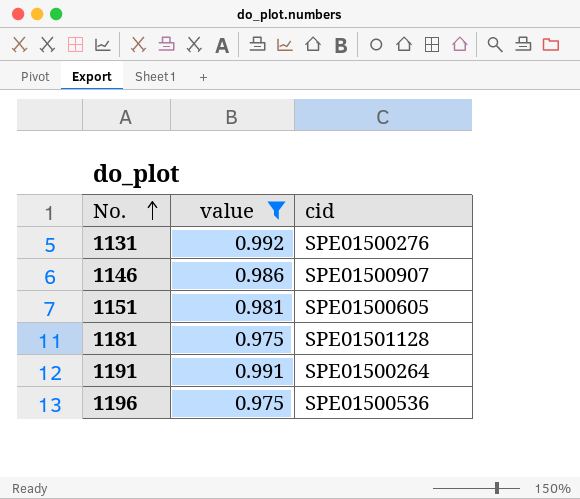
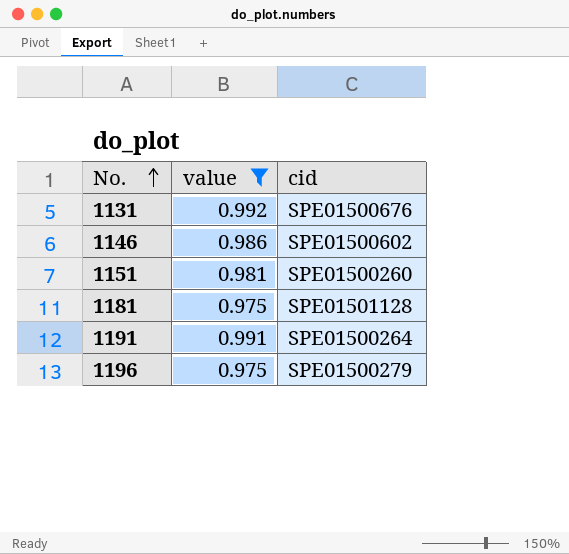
1131 | cid: SPE01500276 -> SPE01500676
1146 | cid: SPE01500907 -> SPE01500602
1151 | cid: SPE01500605 -> SPE01500260
1196 | cid: SPE01500536 -> SPE01500279

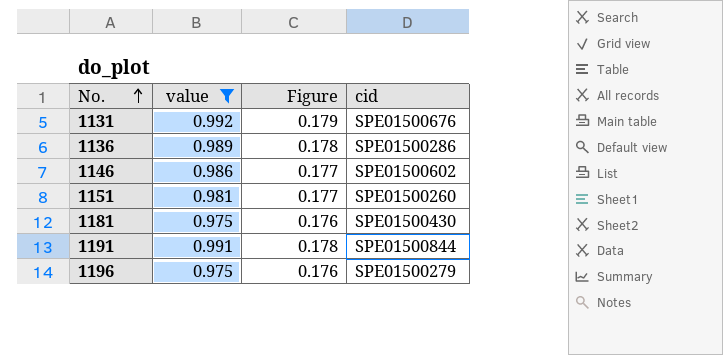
column Figure | formula: none -> [value] * 0.18
row 1136: none -> 0.989 | 0.178 | SPE01500286
1181 | cid: SPE01501128 -> SPE01500430
1191 | cid: SPE01500264 -> SPE01500844

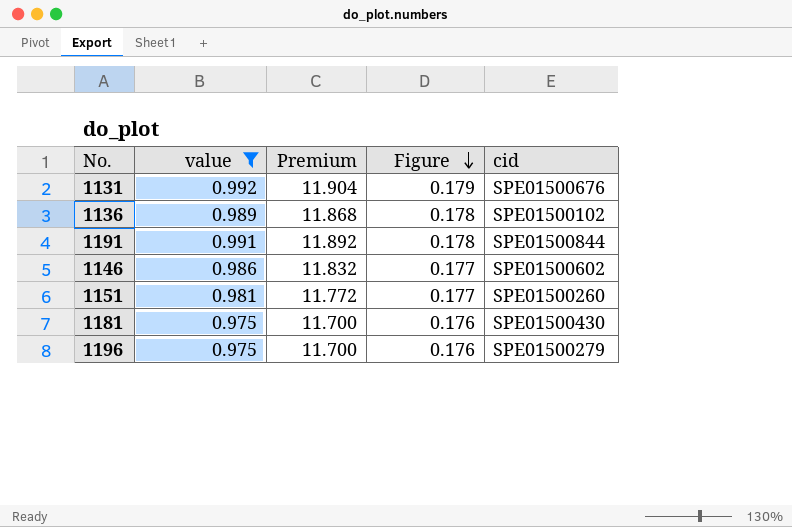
row order: No. ascending -> Figure descending
column Premium | formula: none -> [value] * 12
1136 | cid: SPE01500286 -> SPE01500102

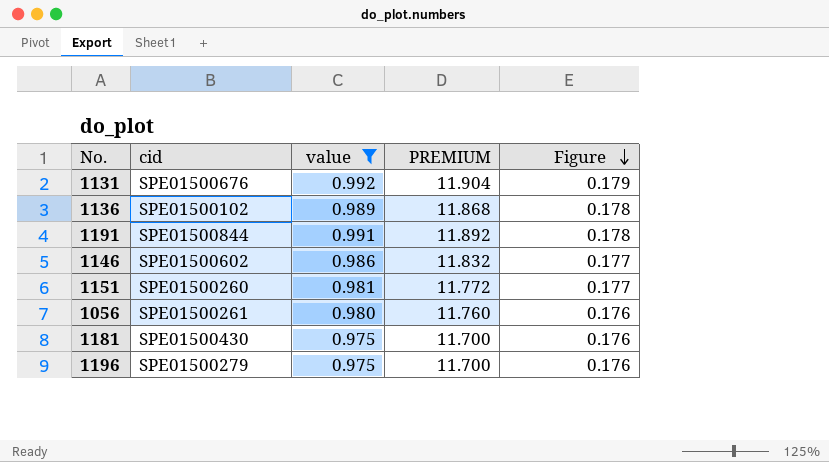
column cid | position: 5 -> 2
column name: Premium -> PREMIUM
row 1056: none -> SPE01500261 | 0.980 | 11.760 | 0.176

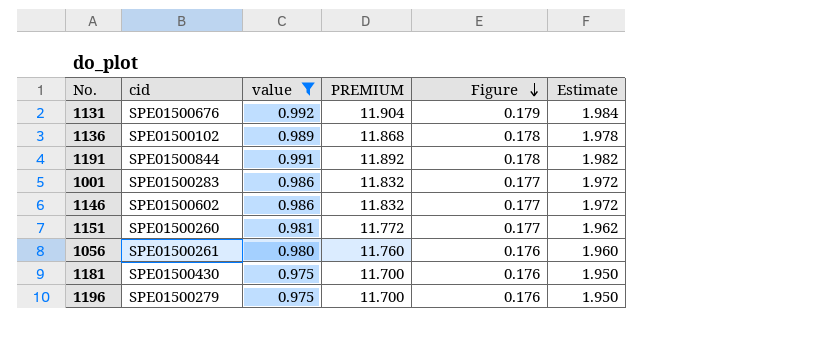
column Estimate | formula: none -> [value] * 2
row 1001: none -> SPE01500283 | 0.986 | 11.832 | 0.177 | 1.972

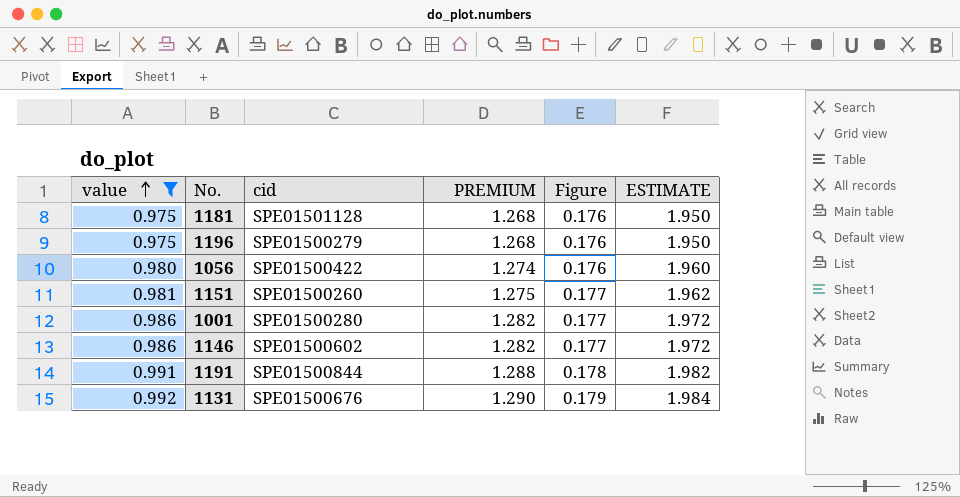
row order: Figure descending -> value ascending
column value | position: 3 -> 1
column PREMIUM | formula: [value] * 12 -> [value] * 1.3
column name: Estimate -> ESTIMATE
row 1136: SPE01500102 | 0.989 | 11.868 | 0.178 | 1.978 -> none
1181 | cid: SPE01500430 -> SPE01501128
1056 | cid: SPE01500261 -> SPE01500422
1001 | cid: SPE01500283 -> SPE01500280

